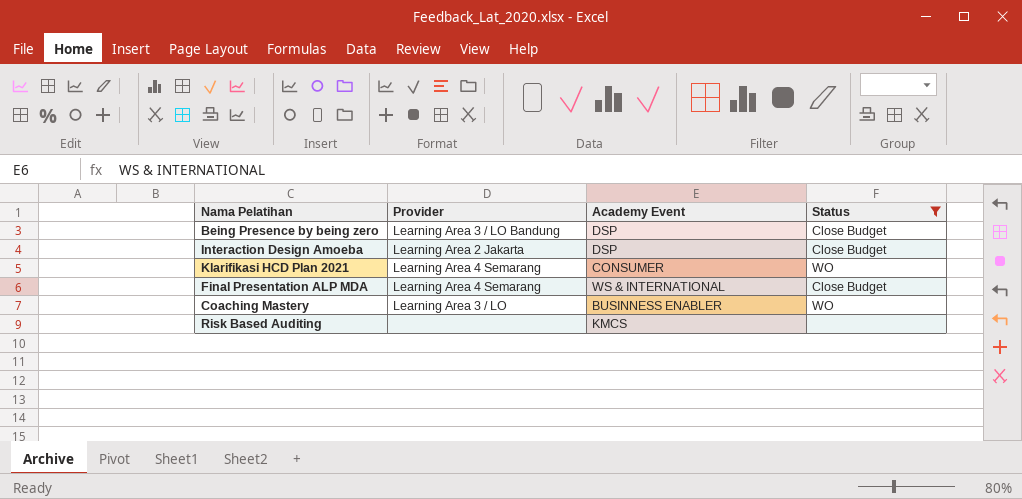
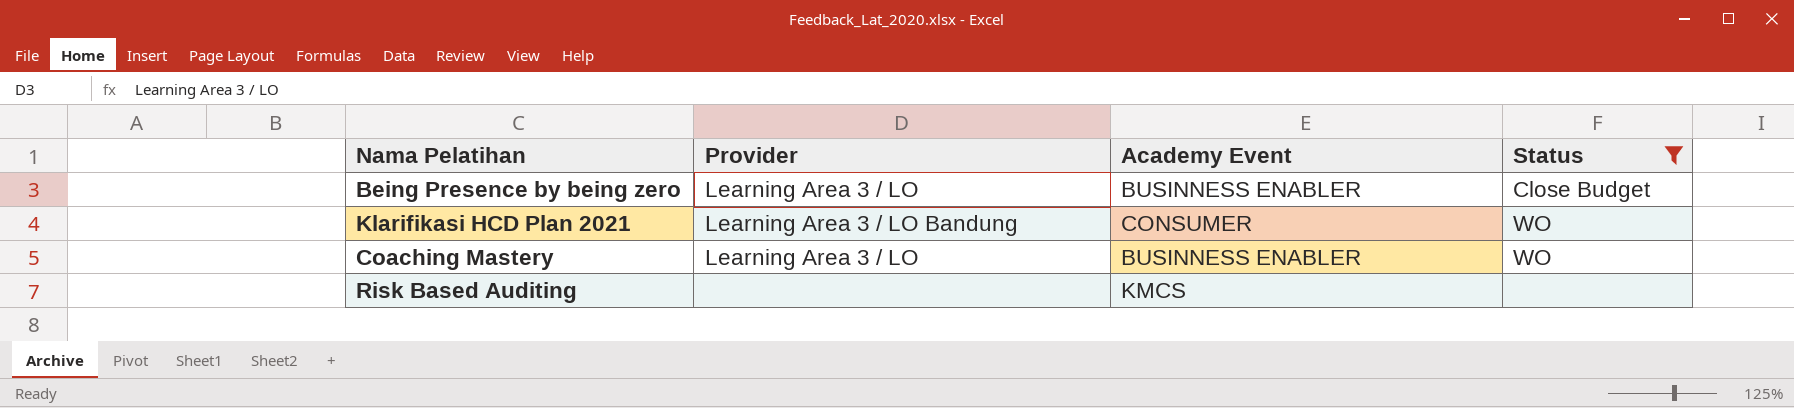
row Interaction Design Amoeba: Learning Area 2 Jakarta | DSP | Close Budget -> none
row Final Presentation ALP MDA: Learning Area 4 Semarang | WS & INTERNATIONAL | Close Budget -> none
Being Presence by being zero | Provider: Learning Area 3 / LO Bandung -> Learning Area 3 / LO
Being Presence by being zero | Academy Event: DSP -> BUSINNESS ENABLER
Klarifikasi HCD Plan 2021 | Provider: Learning Area 4 Semarang -> Learning Area 3 / LO Bandung

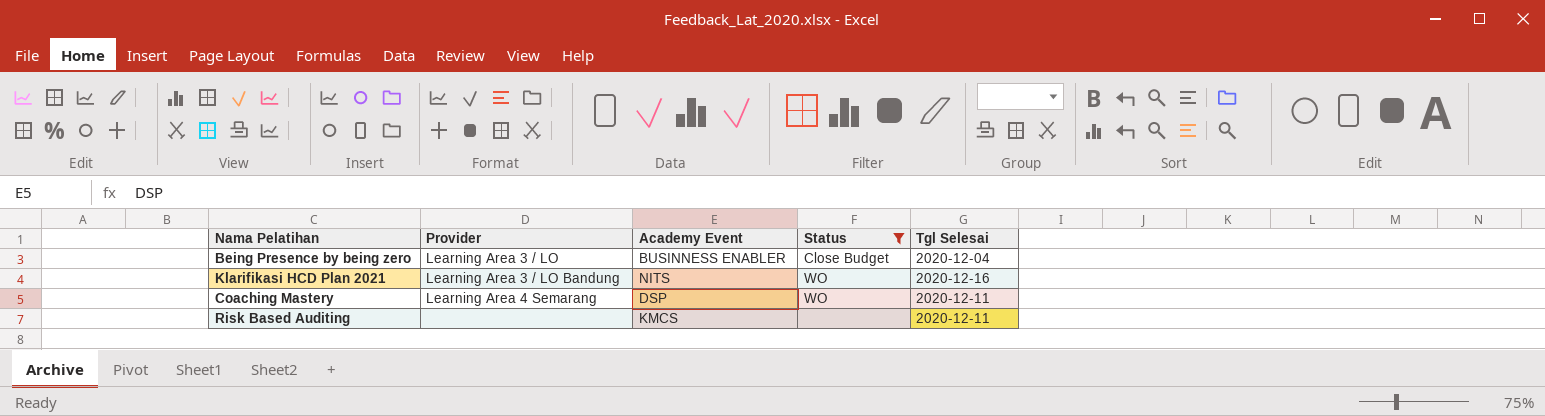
column Tgl Selesai | position: none -> 5
Klarifikasi HCD Plan 2021 | Academy Event: CONSUMER -> NITS
Coaching Mastery | Provider: Learning Area 3 / LO -> Learning Area 4 Semarang
Coaching Mastery | Academy Event: BUSINNESS ENABLER -> DSP

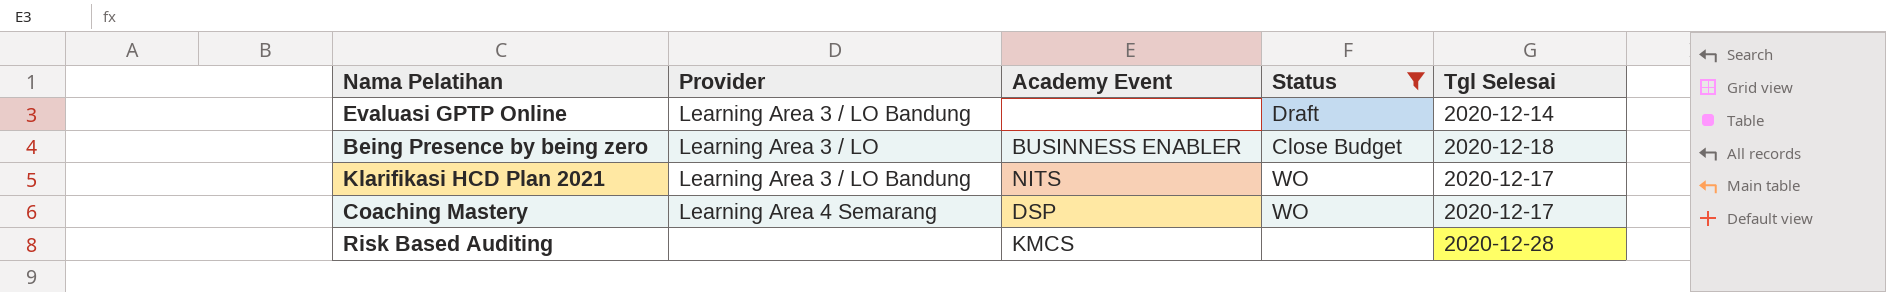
row Evaluasi GPTP Online: none -> Learning Area 3 / LO Bandung | none | Draft | 2020-12-14
Being Presence by being zero | Tgl Selesai: 2020-12-04 -> 2020-12-18
Klarifikasi HCD Plan 2021 | Tgl Selesai: 2020-12-16 -> 2020-12-17
Coaching Mastery | Tgl Selesai: 2020-12-11 -> 2020-12-17
Risk Based Auditing | Tgl Selesai: 2020-12-11 -> 2020-12-28

